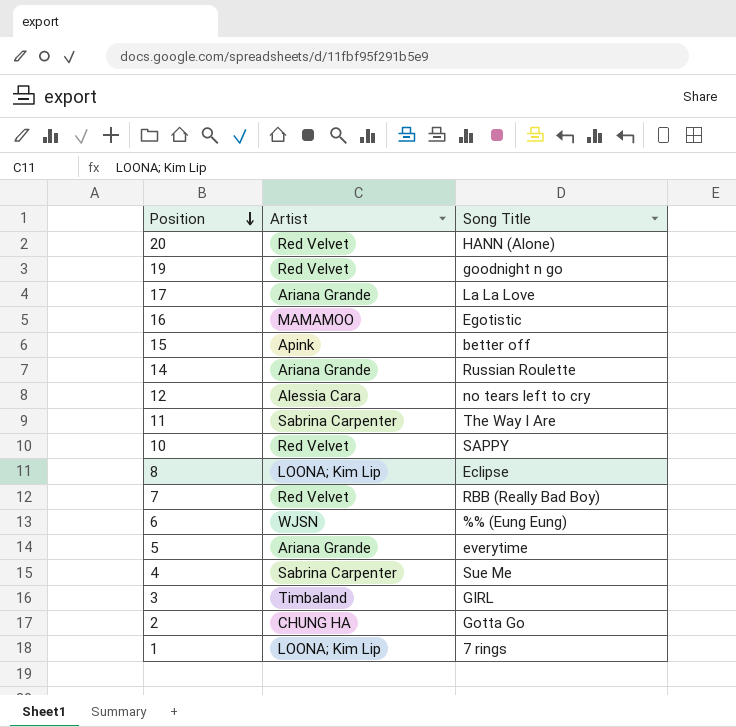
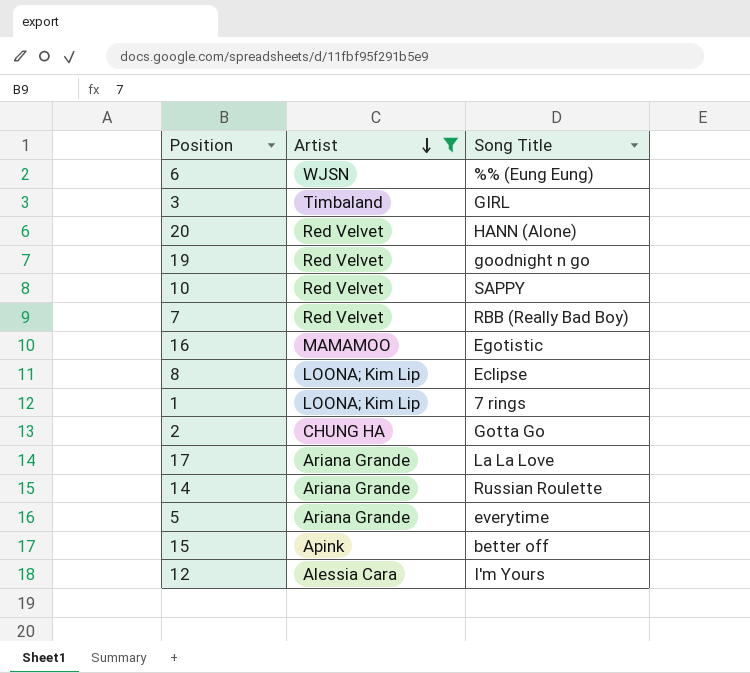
filter: none -> Artist != Sabrina Carpenter
row order: Position descending -> Artist descending
12 | Song Title: no tears left to cry -> I'm Yours

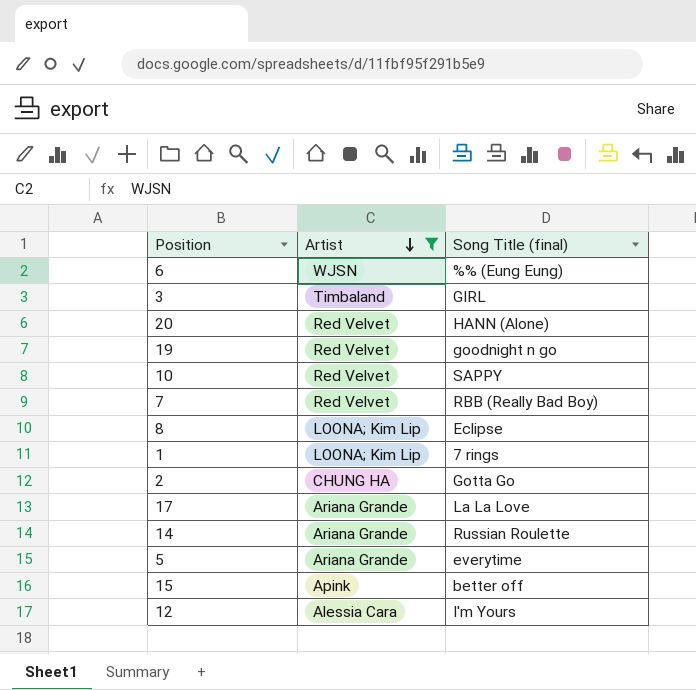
column name: Song Title -> Song Title (final)
row 16: MAMAMOO | Egotistic -> none

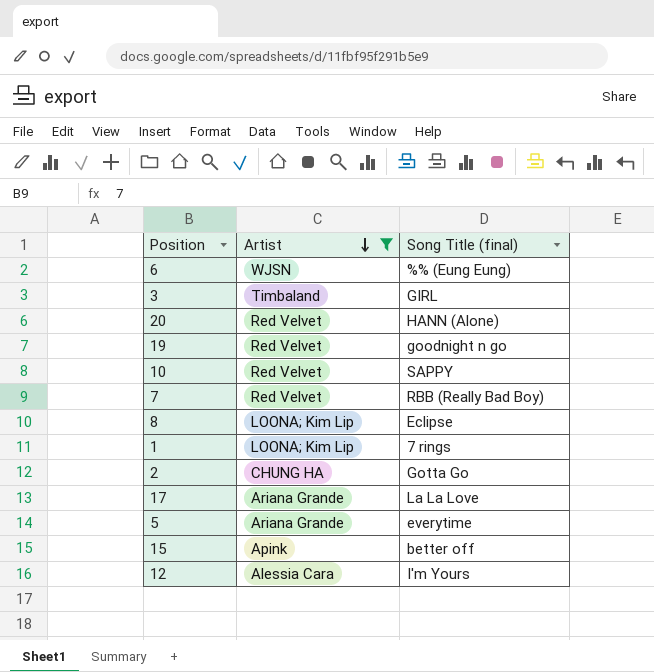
row 14: Ariana Grande | Russian Roulette -> none

